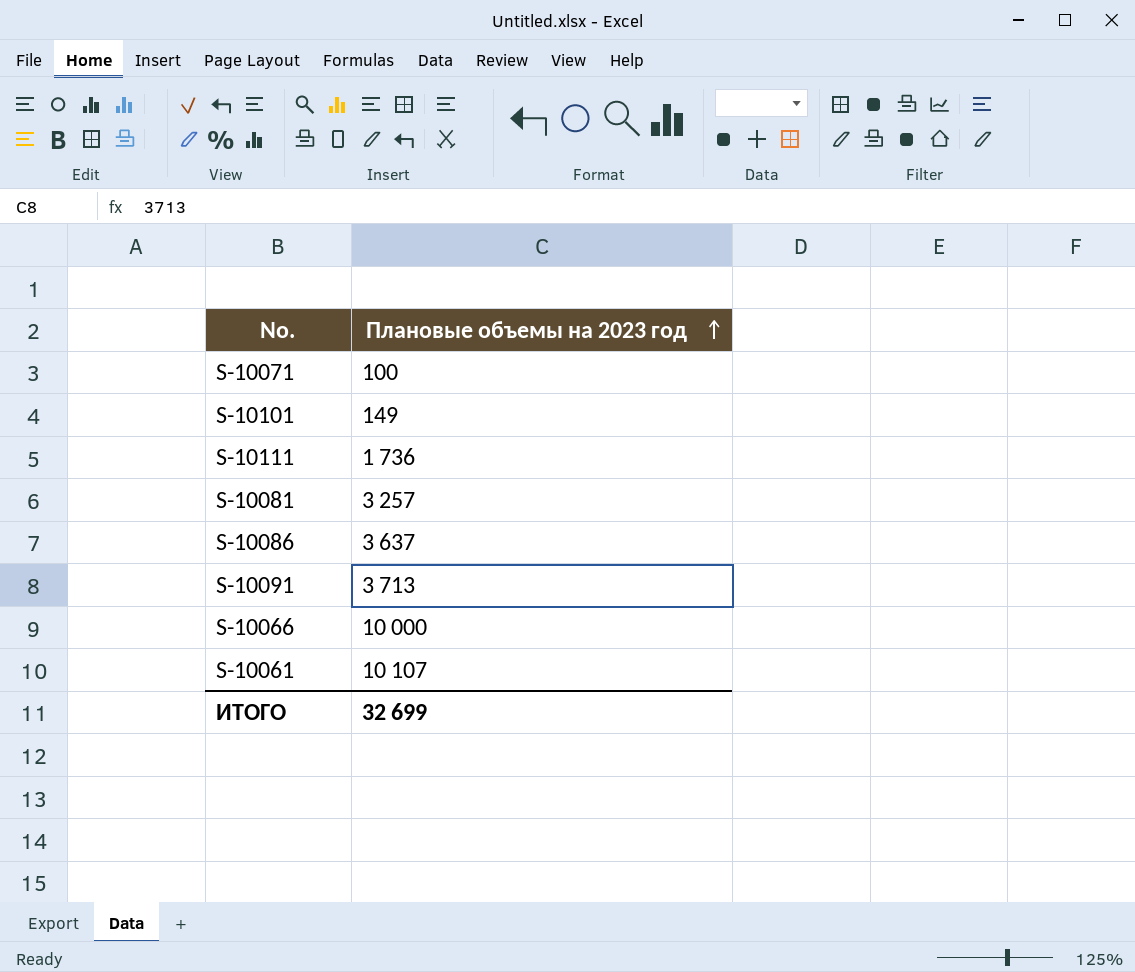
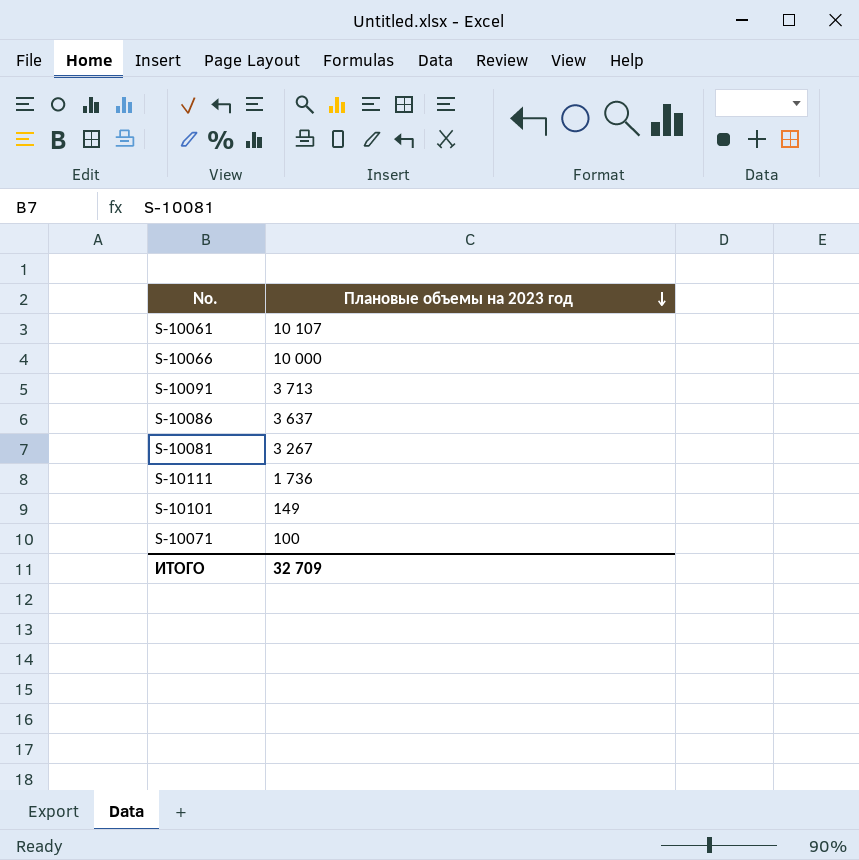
row order: Плановые объемы на 2023 год ascending -> Плановые объемы на 2023 год descending
S-10081 | Плановые объемы на 2023 год: 3 257 -> 3 267
ИТОГО | Плановые объемы на 2023 год: 32 699 -> 32 709

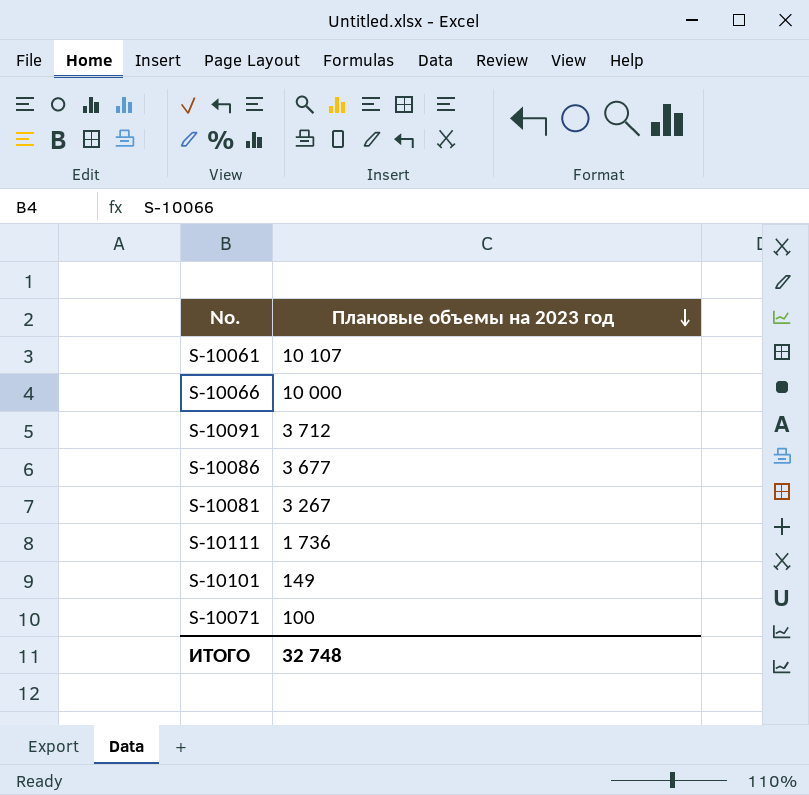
S-10091 | Плановые объемы на 2023 год: 3 713 -> 3 712
S-10086 | Плановые объемы на 2023 год: 3 637 -> 3 677
ИТОГО | Плановые объемы на 2023 год: 32 709 -> 32 748

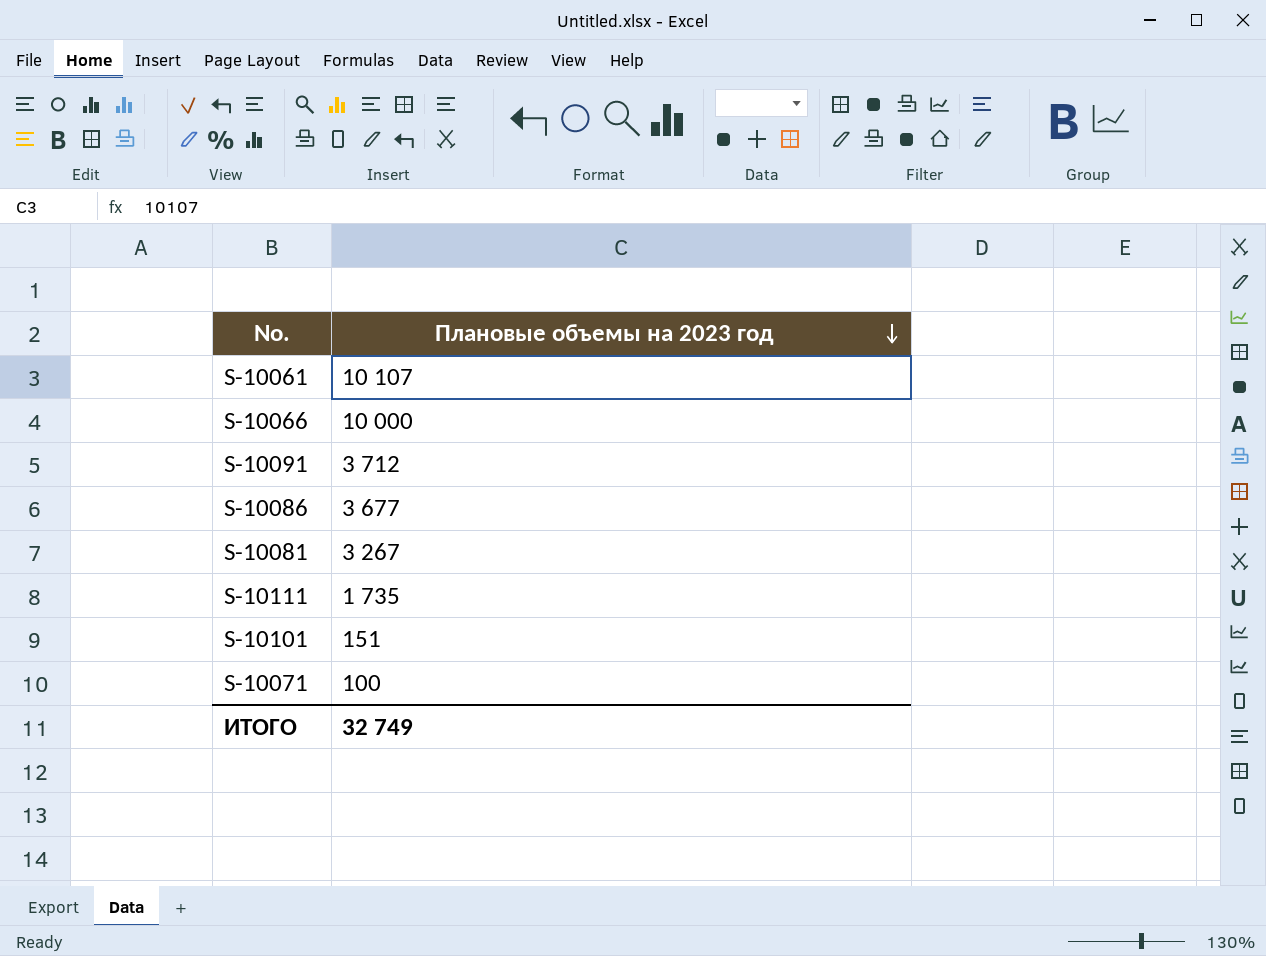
S-10111 | Плановые объемы на 2023 год: 1 736 -> 1 735
S-10101 | Плановые объемы на 2023 год: 149 -> 151
ИТОГО | Плановые объемы на 2023 год: 32 748 -> 32 749

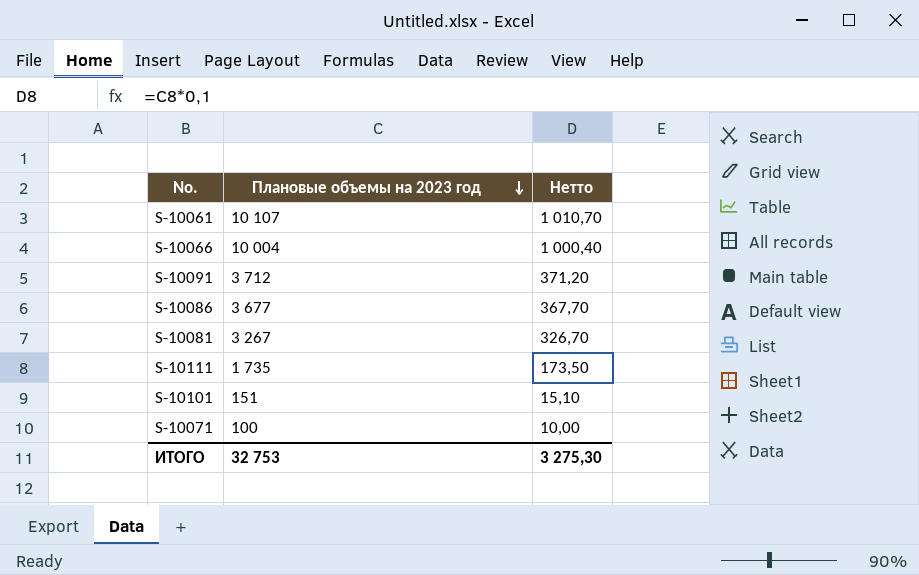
column Нетто | formula: none -> [Плановые объемы на 2023 год] * 0,1
S-10066 | Плановые объемы на 2023 год: 10 000 -> 10 004
ИТОГО | Плановые объемы на 2023 год: 32 749 -> 32 753

